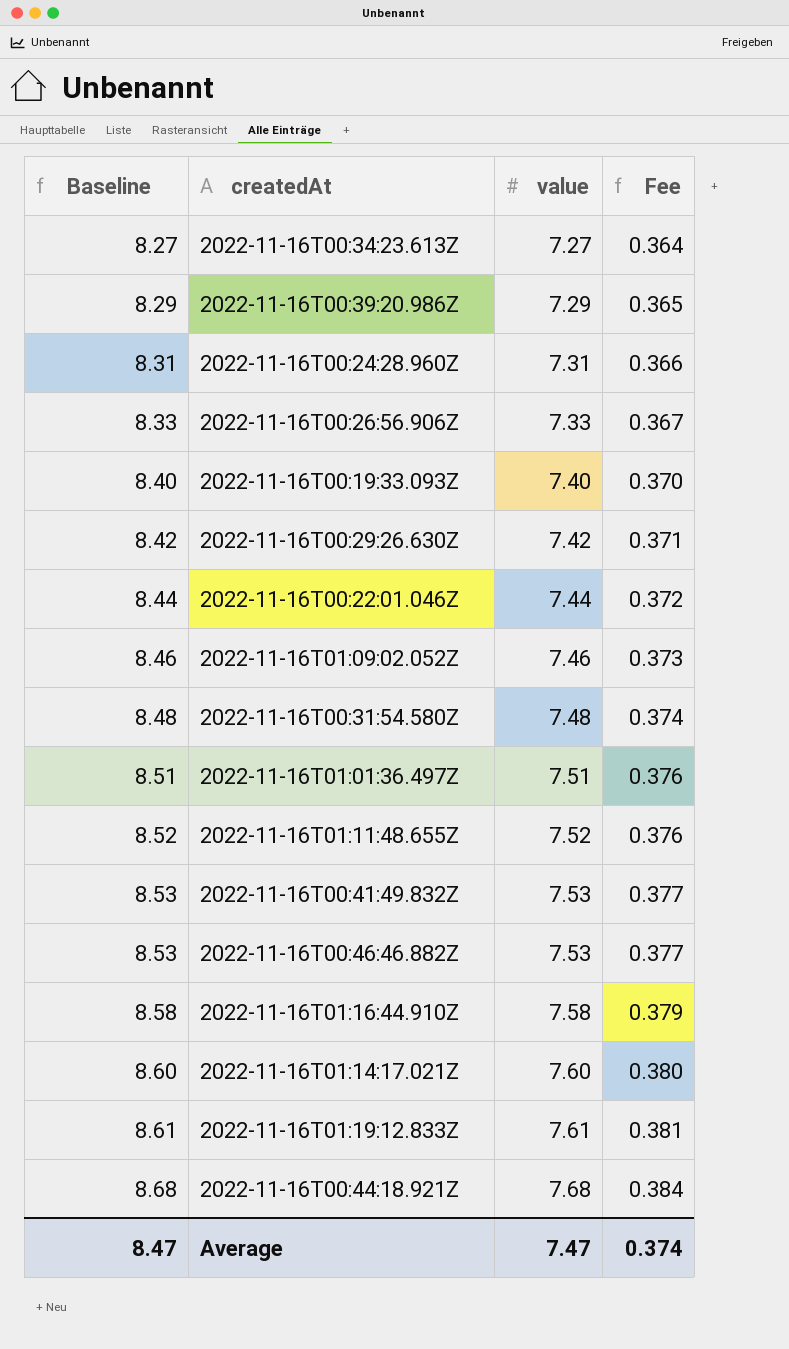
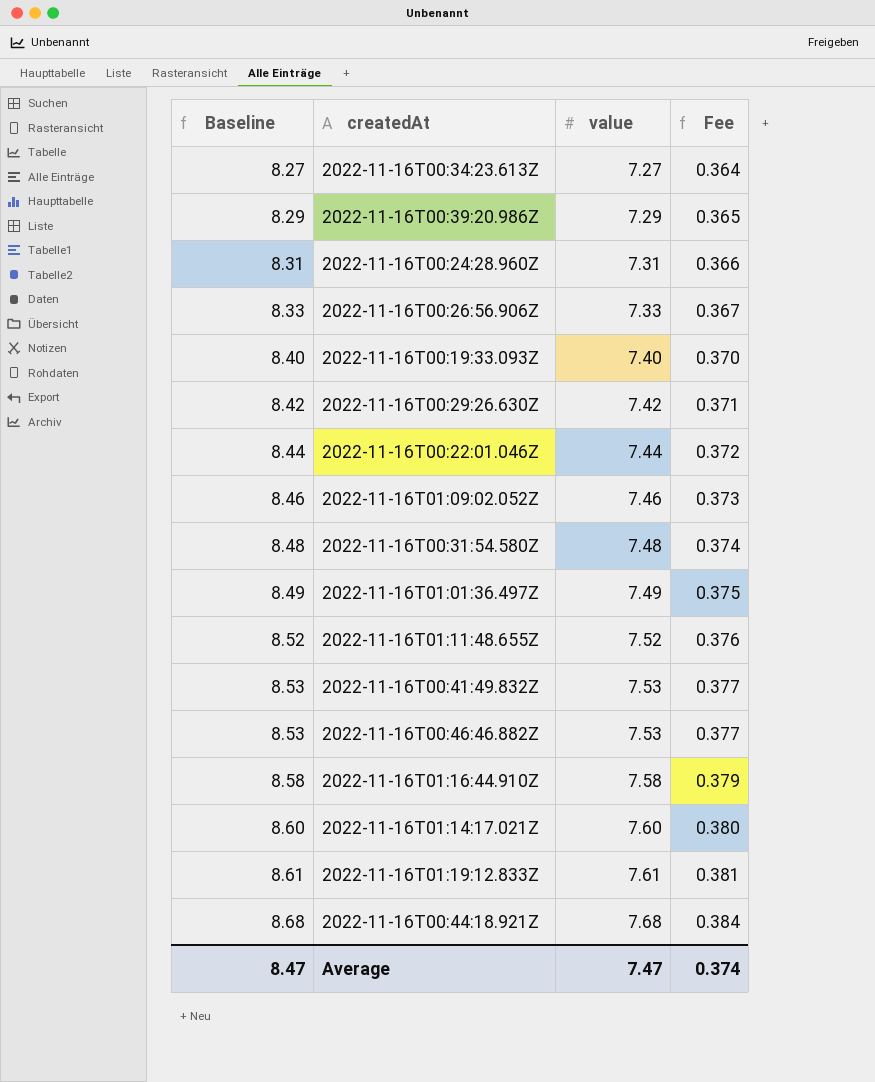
2022-11-16T01:01:36.497Z | Baseline: 8.51 -> 8.49
2022-11-16T01:01:36.497Z | value: 7.51 -> 7.49
2022-11-16T01:01:36.497Z | Fee: 0.376 -> 0.375

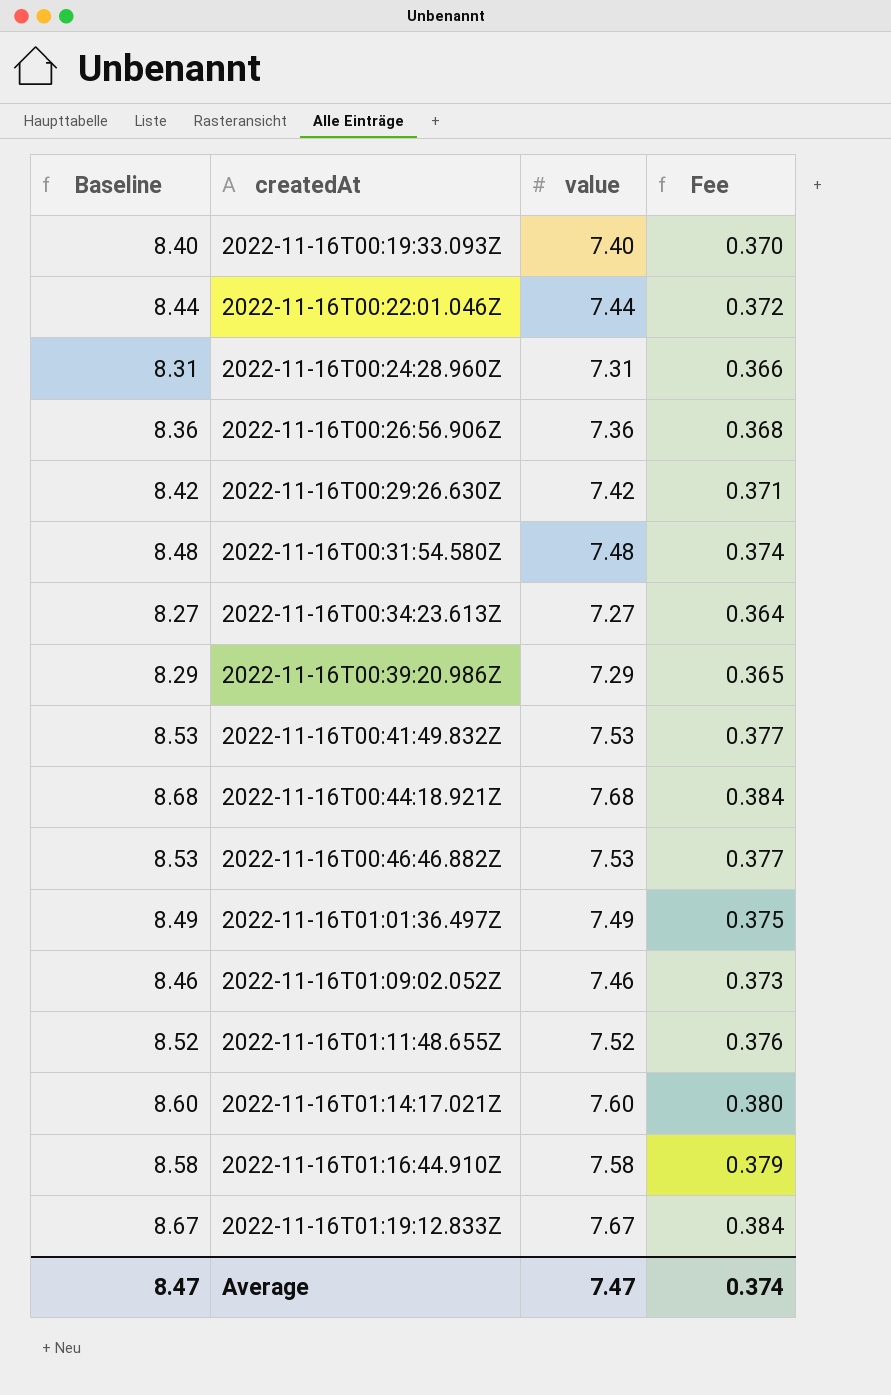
row order: Baseline ascending -> createdAt ascending
2022-11-16T00:26:56.906Z | Baseline: 8.33 -> 8.36
2022-11-16T00:26:56.906Z | value: 7.33 -> 7.36
2022-11-16T00:26:56.906Z | Fee: 0.367 -> 0.368
2022-11-16T01:19:12.833Z | Baseline: 8.61 -> 8.67
2022-11-16T01:19:12.833Z | value: 7.61 -> 7.67
2022-11-16T01:19:12.833Z | Fee: 0.381 -> 0.384

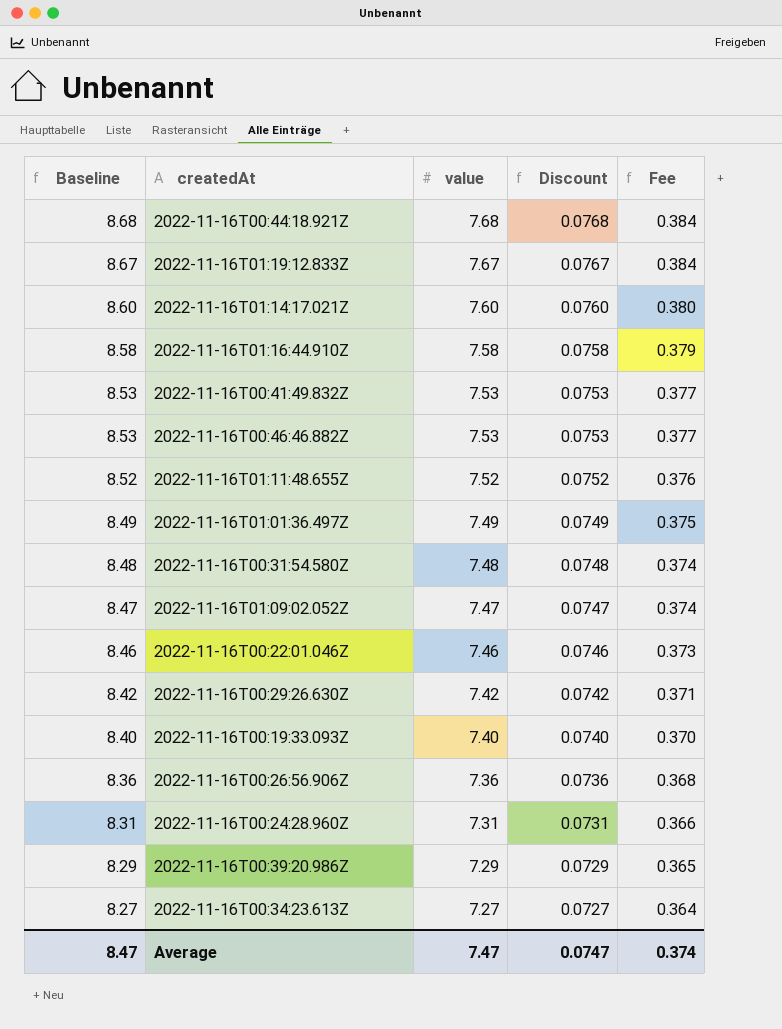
row order: createdAt ascending -> Baseline descending
column Discount | formula: none -> [value] * 0.01
2022-11-16T01:09:02.052Z | Baseline: 8.46 -> 8.47
2022-11-16T01:09:02.052Z | value: 7.46 -> 7.47
2022-11-16T01:09:02.052Z | Fee: 0.373 -> 0.374
2022-11-16T00:22:01.046Z | Baseline: 8.44 -> 8.46
2022-11-16T00:22:01.046Z | value: 7.44 -> 7.46
2022-11-16T00:22:01.046Z | Fee: 0.372 -> 0.373

